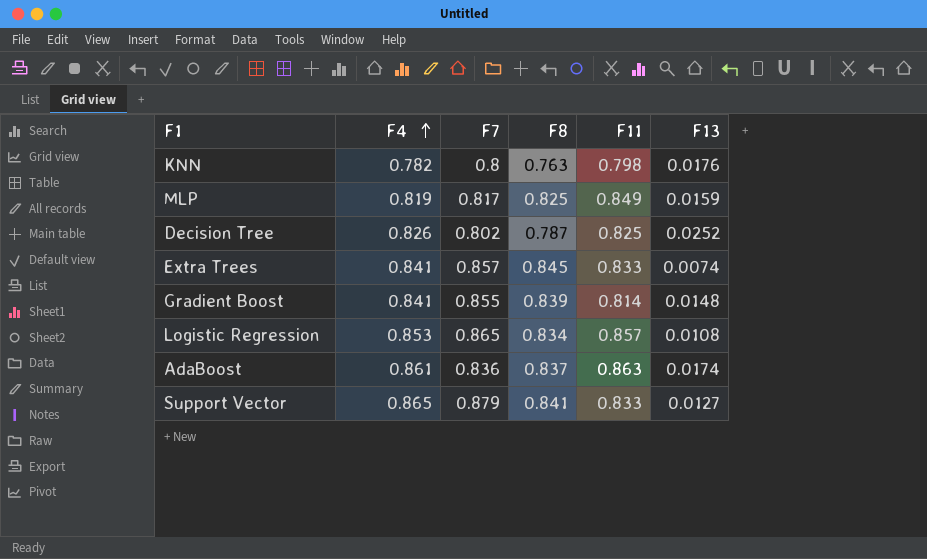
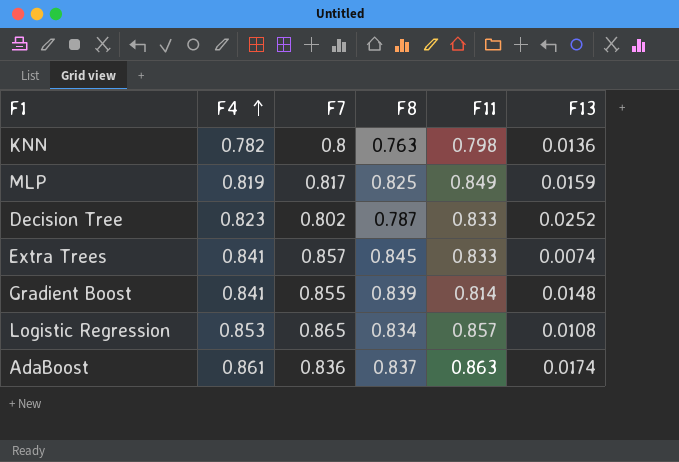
row Support Vector: 0.865 | 0.879 | 0.841 | 0.833 | 0.0127 -> none
KNN | F13: 0.0176 -> 0.0136
Decision Tree | F4: 0.826 -> 0.823
Decision Tree | F11: 0.825 -> 0.833

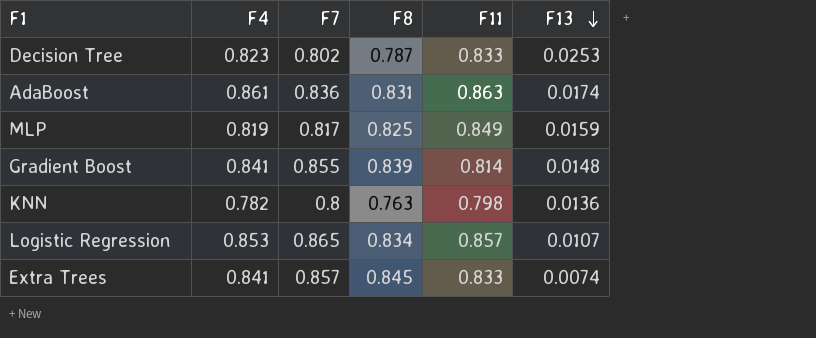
row order: F4 ascending -> F13 descending
Decision Tree | F13: 0.0252 -> 0.0253
AdaBoost | F8: 0.837 -> 0.831
Logistic Regression | F13: 0.0108 -> 0.0107

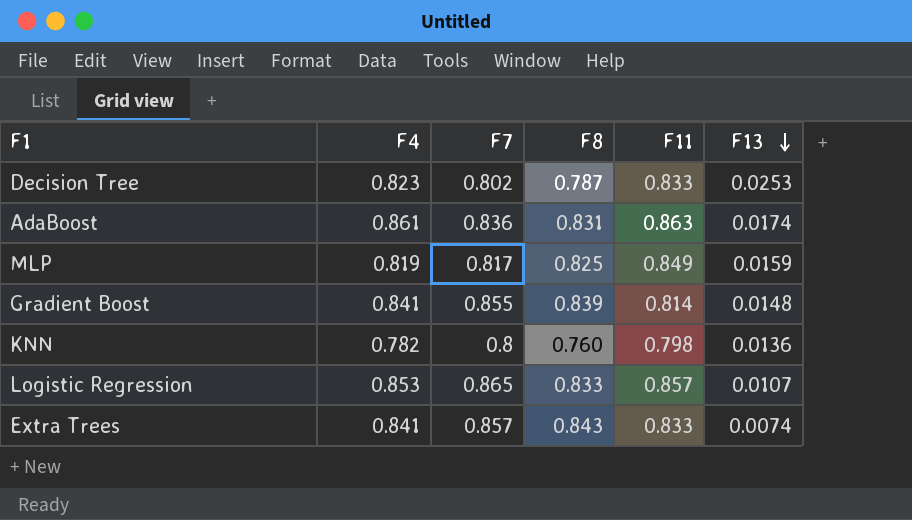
KNN | F8: 0.763 -> 0.760
Logistic Regression | F8: 0.834 -> 0.833
Extra Trees | F8: 0.845 -> 0.843

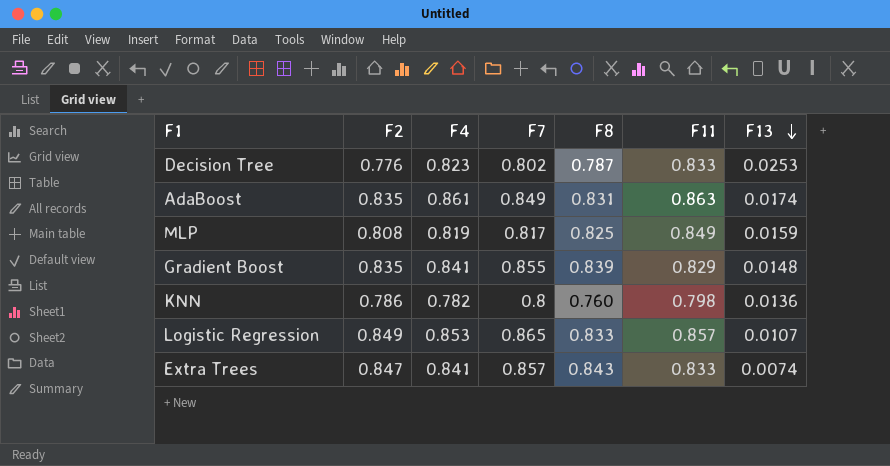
column F2 | position: none -> 2
AdaBoost | F7: 0.836 -> 0.849
Gradient Boost | F11: 0.814 -> 0.829

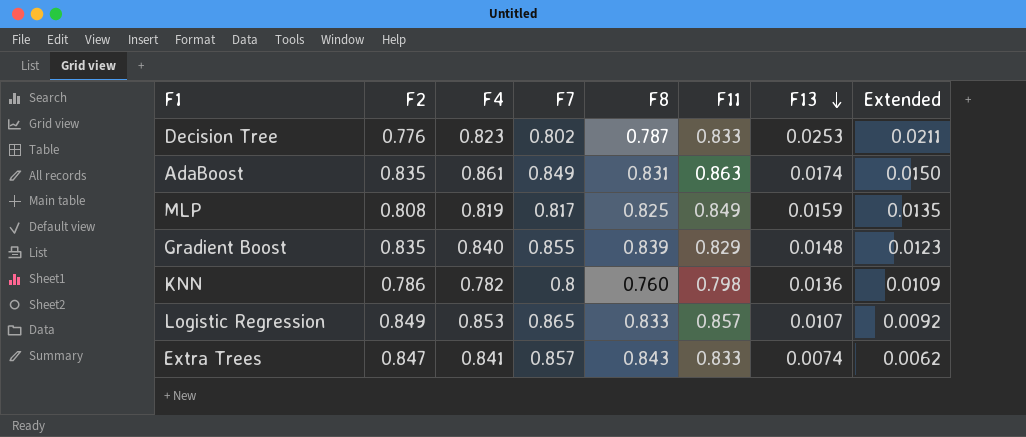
column Extended | formula: none -> [F11] * [F13]
Gradient Boost | F4: 0.841 -> 0.840

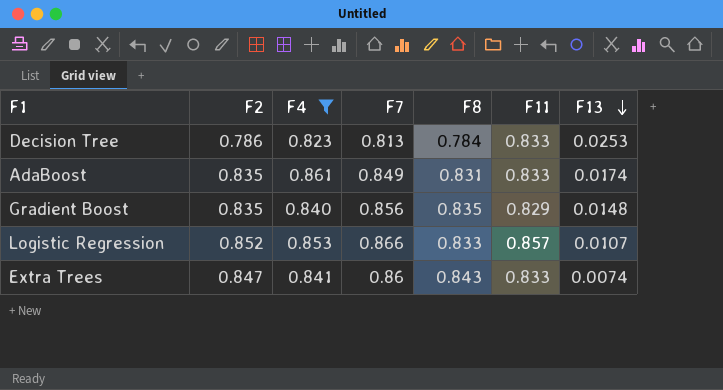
filter: none -> F4 >= 0.823
column Extended | formula: [F11] * [F13] -> none
Decision Tree | F2: 0.776 -> 0.786
Decision Tree | F7: 0.802 -> 0.813
Decision Tree | F8: 0.787 -> 0.784
AdaBoost | F11: 0.863 -> 0.833
Gradient Boost | F7: 0.855 -> 0.856
Gradient Boost | F8: 0.839 -> 0.835
Logistic Regression | F2: 0.849 -> 0.852
Logistic Regression | F7: 0.865 -> 0.866
Extra Trees | F7: 0.857 -> 0.86

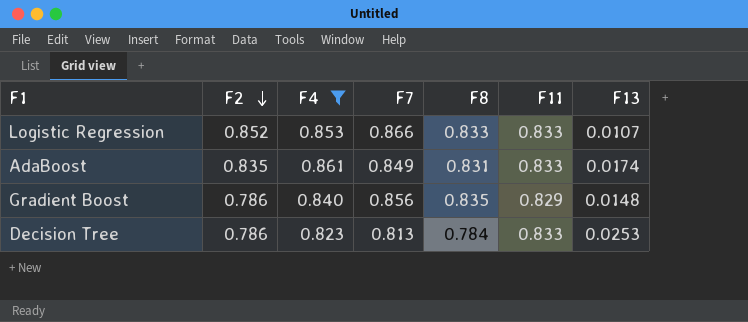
row order: F13 descending -> F2 descending
row Extra Trees: 0.847 | 0.841 | 0.86 | 0.843 | 0.833 | 0.0074 -> none
Logistic Regression | F11: 0.857 -> 0.833
Gradient Boost | F2: 0.835 -> 0.786

